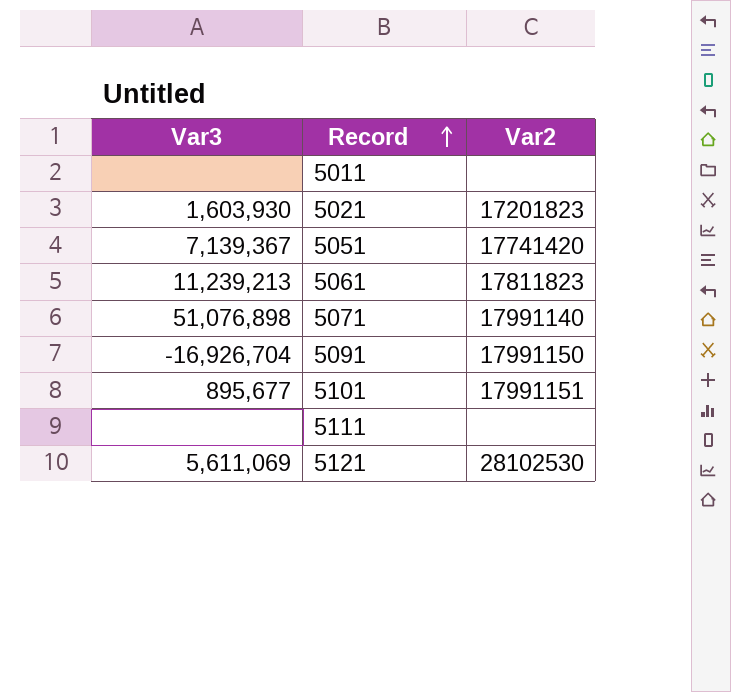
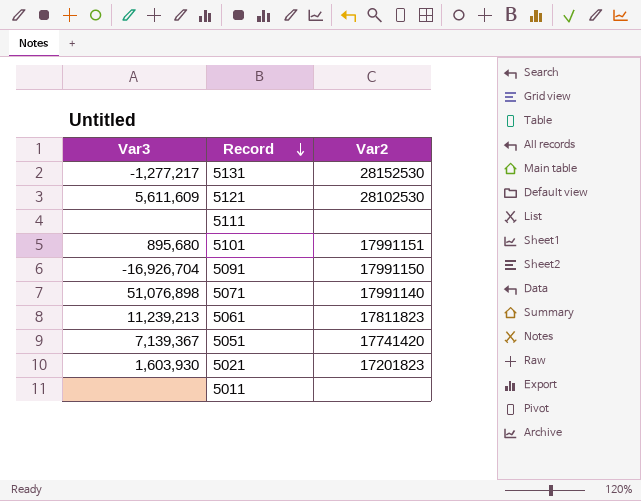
row order: Record ascending -> Record descending
row 5131: none -> -1,277,217 | 28152530
5121 | Var3: 5,611,069 -> 5,611,609
5101 | Var3: 895,677 -> 895,680

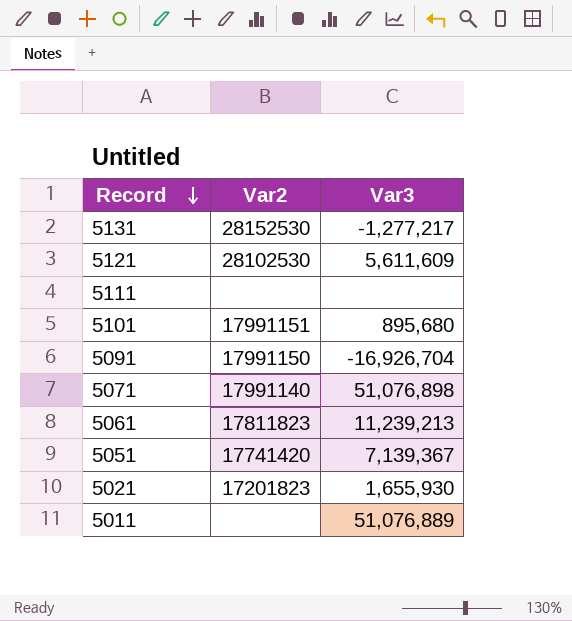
column Var3 | position: 1 -> 3
5021 | Var3: 1,603,930 -> 1,655,930
5011 | Var3: none -> 51,076,889

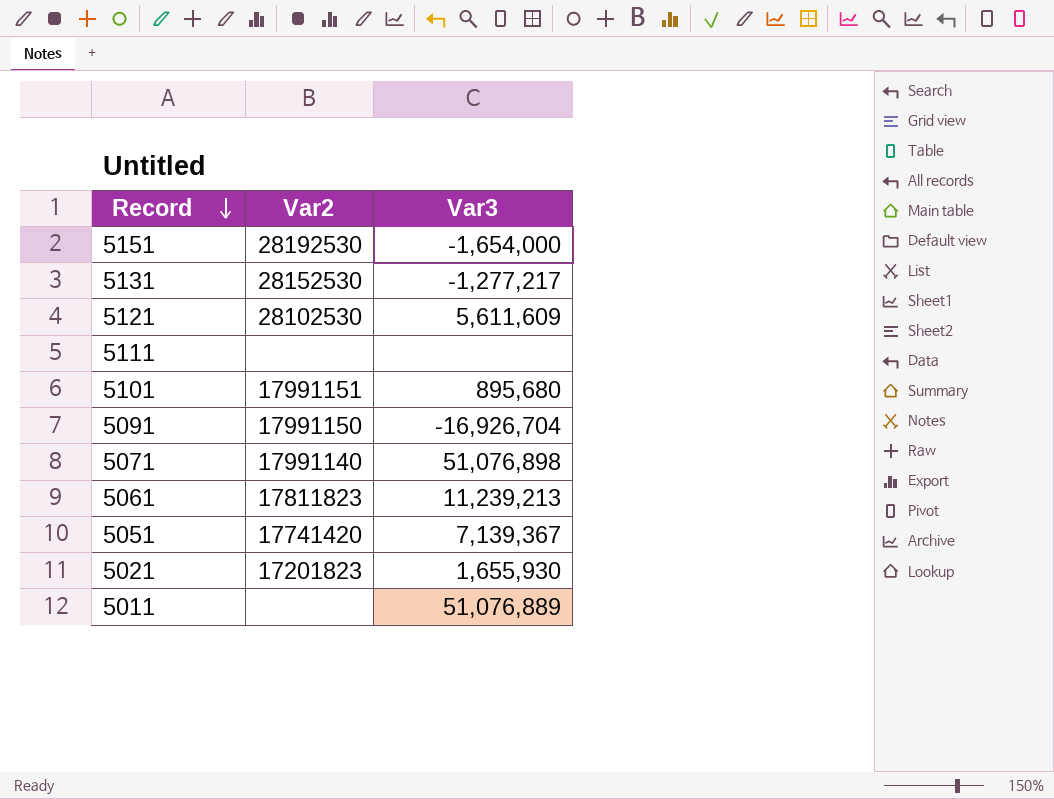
row 5151: none -> 28192530 | -1,654,000

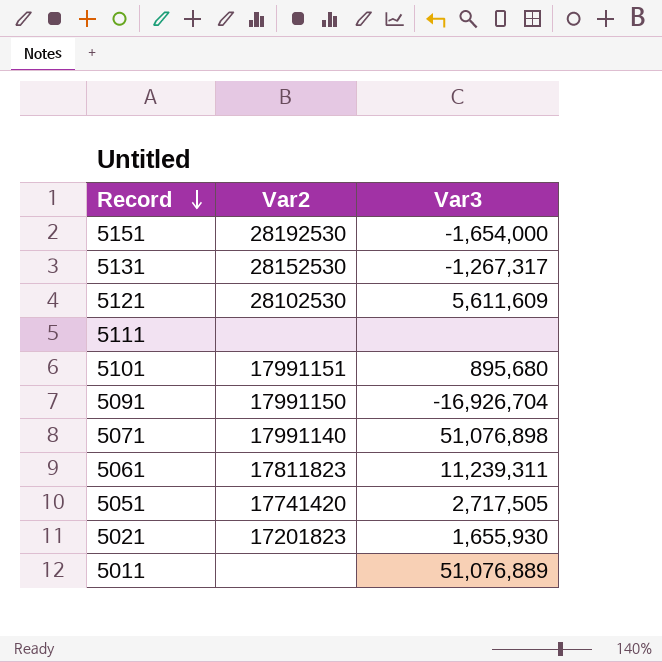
5131 | Var3: -1,277,217 -> -1,267,317
5061 | Var3: 11,239,213 -> 11,239,311
5051 | Var3: 7,139,367 -> 2,717,505

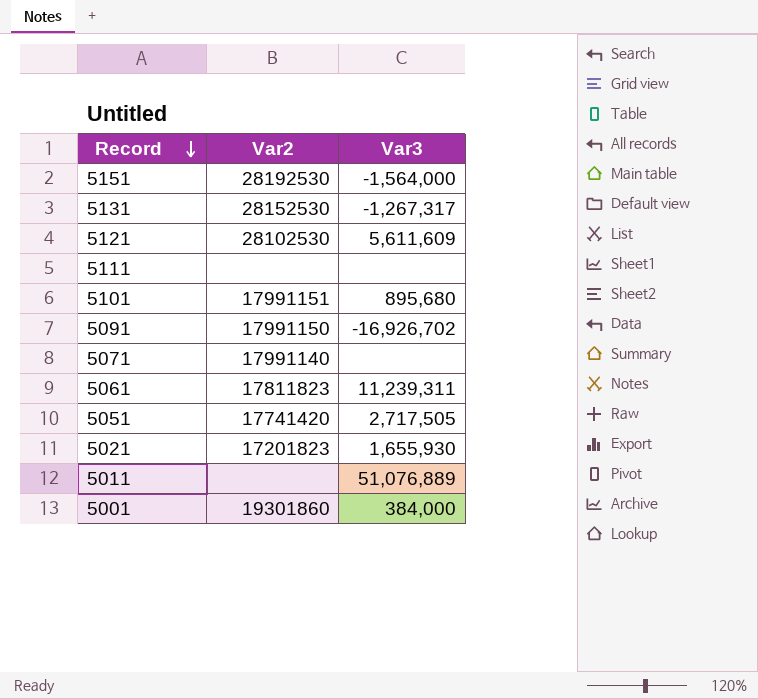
5151 | Var3: -1,654,000 -> -1,564,000
5091 | Var3: -16,926,704 -> -16,926,702
5071 | Var3: 51,076,898 -> none
row 5001: none -> 19301860 | 384,000

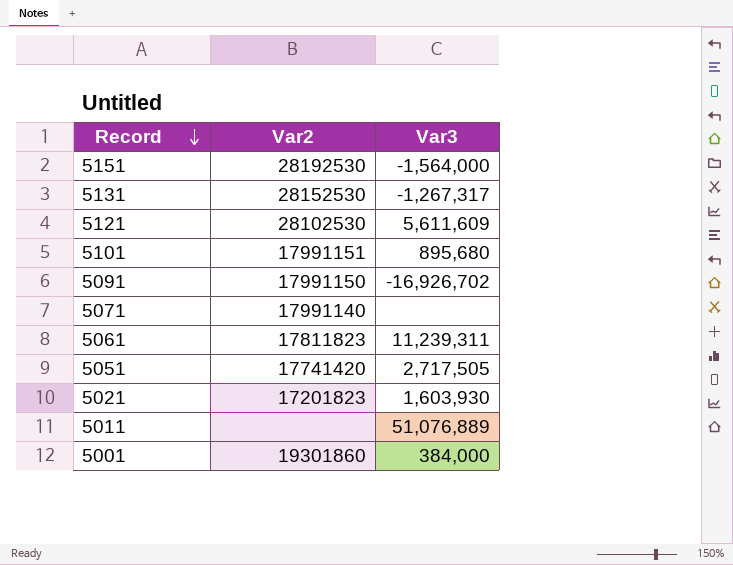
row 5111: none | none -> none
5021 | Var3: 1,655,930 -> 1,603,930

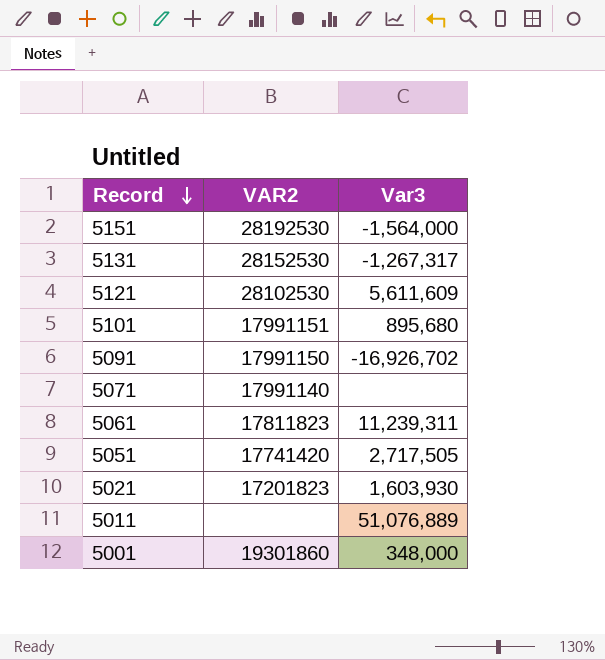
column name: Var2 -> VAR2
5001 | Var3: 384,000 -> 348,000

